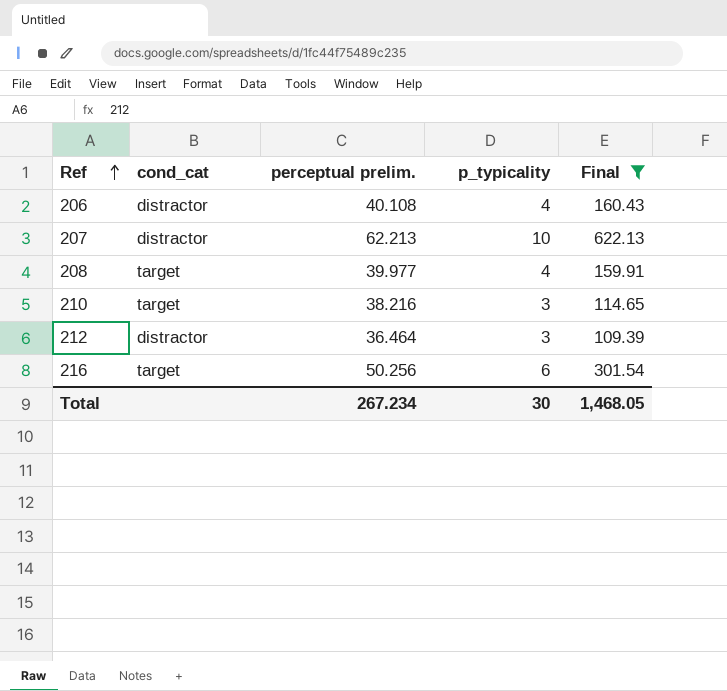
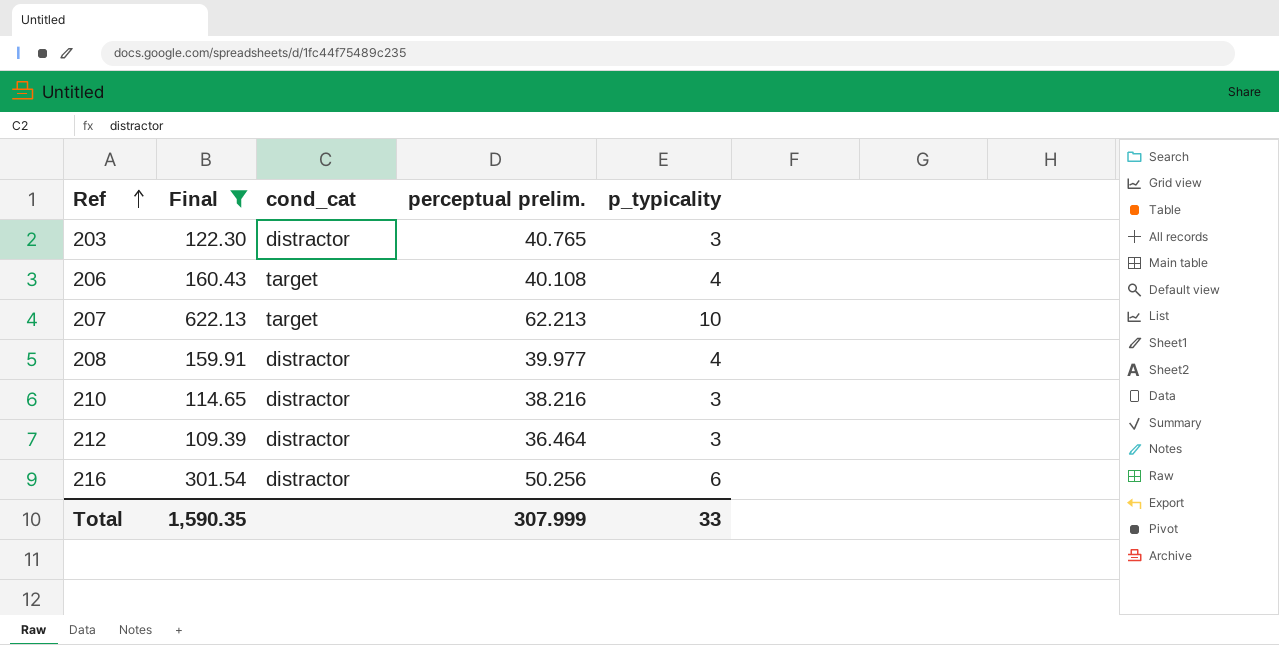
column Final | position: 5 -> 2
row 203: none -> 122.30 | distractor | 40.765 | 3
206 | cond_cat: distractor -> target
207 | cond_cat: distractor -> target
208 | cond_cat: target -> distractor
210 | cond_cat: target -> distractor
216 | cond_cat: target -> distractor
Total | Final: 1,468.05 -> 1,590.35
Total | perceptual prelim.: 267.234 -> 307.999
Total | p_typicality: 30 -> 33

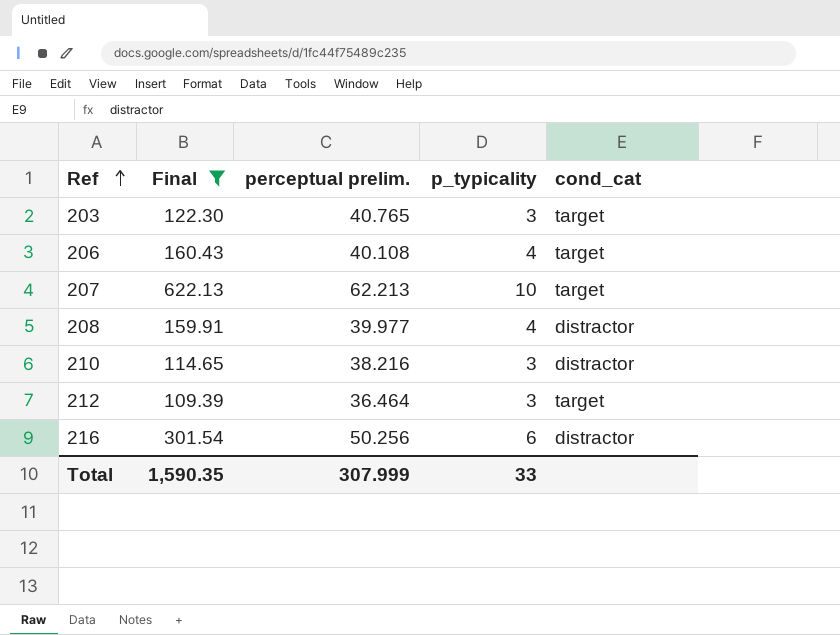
column cond_cat | position: 3 -> 5
203 | cond_cat: distractor -> target
212 | cond_cat: distractor -> target

